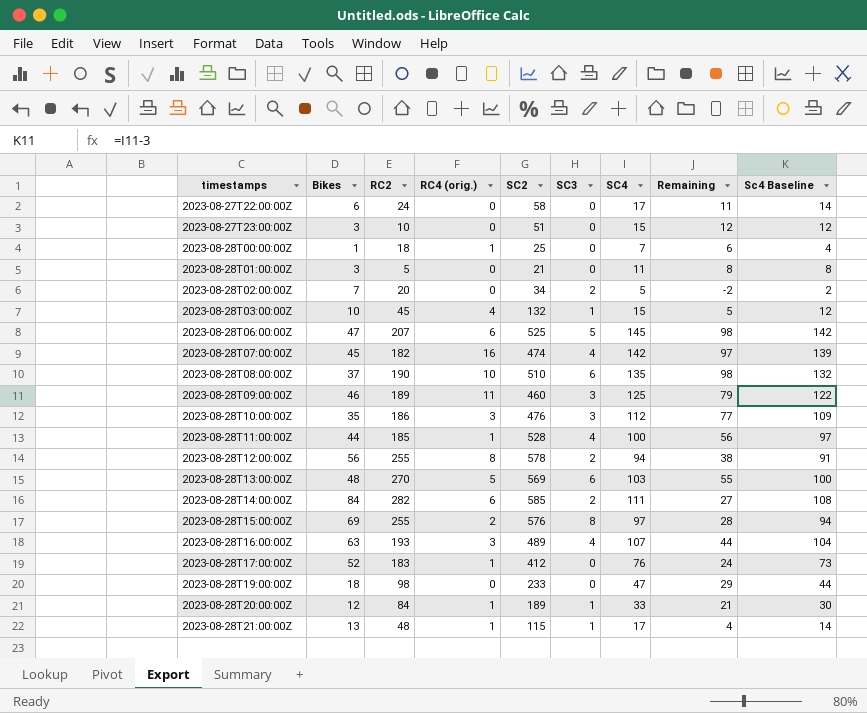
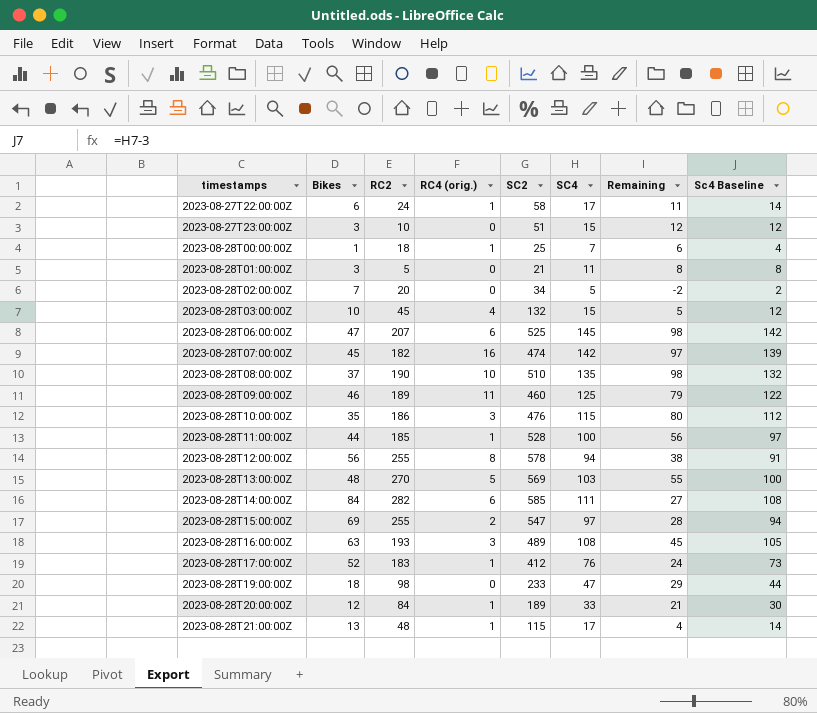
column SC3 | position: 6 -> none
2023-08-27T22:00:00Z | RC4 (orig.): 0 -> 1
2023-08-28T10:00:00Z | SC4: 112 -> 115
2023-08-28T10:00:00Z | Remaining: 77 -> 80
2023-08-28T10:00:00Z | Sc4 Baseline: 109 -> 112
2023-08-28T15:00:00Z | SC2: 576 -> 547
2023-08-28T16:00:00Z | SC4: 107 -> 108
2023-08-28T16:00:00Z | Remaining: 44 -> 45
2023-08-28T16:00:00Z | Sc4 Baseline: 104 -> 105

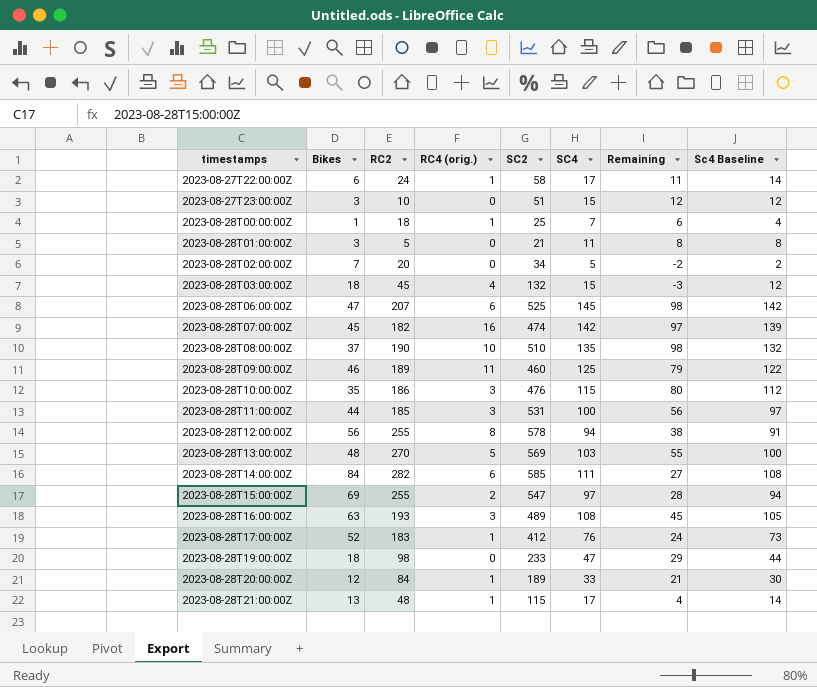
2023-08-28T03:00:00Z | Bikes: 10 -> 18
2023-08-28T03:00:00Z | Remaining: 5 -> -3
2023-08-28T11:00:00Z | RC4 (orig.): 1 -> 3
2023-08-28T11:00:00Z | SC2: 528 -> 531

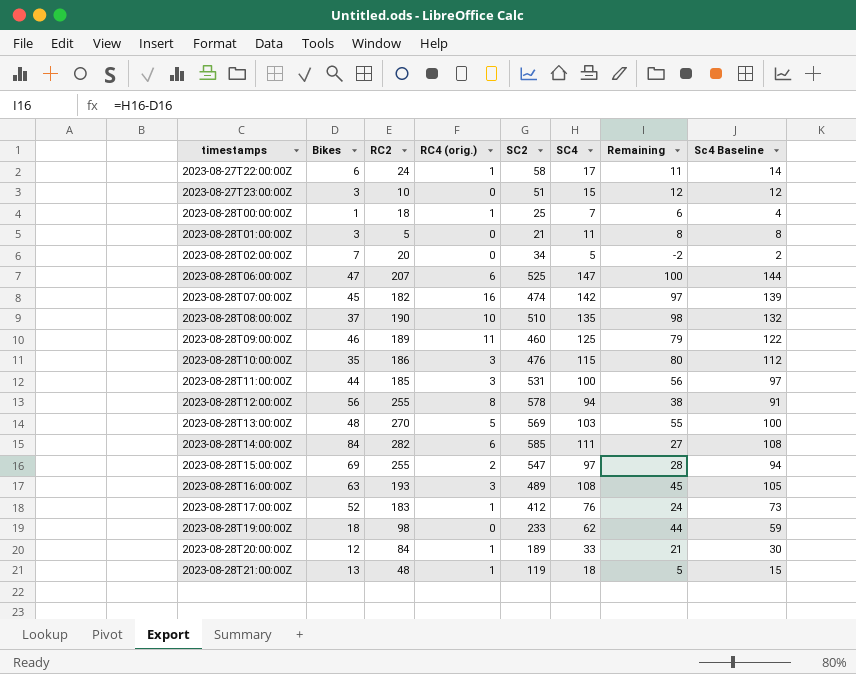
row 2023-08-28T03:00:00Z: 18 | 45 | 4 | 132 | 15 | -3 | 12 -> none
2023-08-28T06:00:00Z | SC4: 145 -> 147
2023-08-28T06:00:00Z | Remaining: 98 -> 100
2023-08-28T06:00:00Z | Sc4 Baseline: 142 -> 144
2023-08-28T19:00:00Z | SC4: 47 -> 62
2023-08-28T19:00:00Z | Remaining: 29 -> 44
2023-08-28T19:00:00Z | Sc4 Baseline: 44 -> 59
2023-08-28T21:00:00Z | SC2: 115 -> 119
2023-08-28T21:00:00Z | SC4: 17 -> 18
2023-08-28T21:00:00Z | Remaining: 4 -> 5
2023-08-28T21:00:00Z | Sc4 Baseline: 14 -> 15

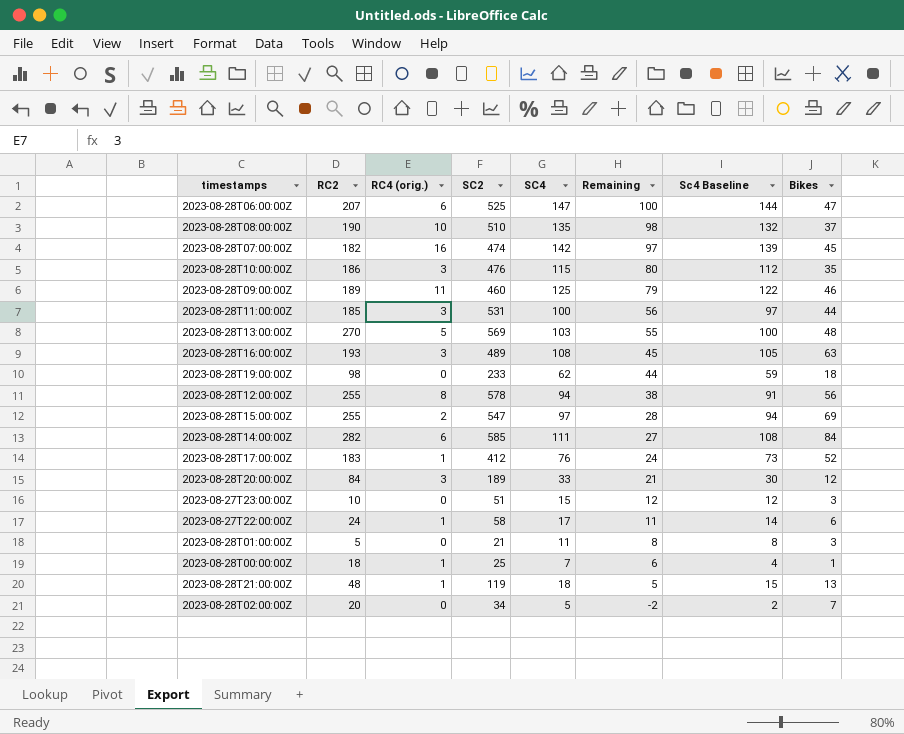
row order: timestamps ascending -> Remaining descending
column Bikes | position: 2 -> 8
2023-08-28T20:00:00Z | RC4 (orig.): 1 -> 3

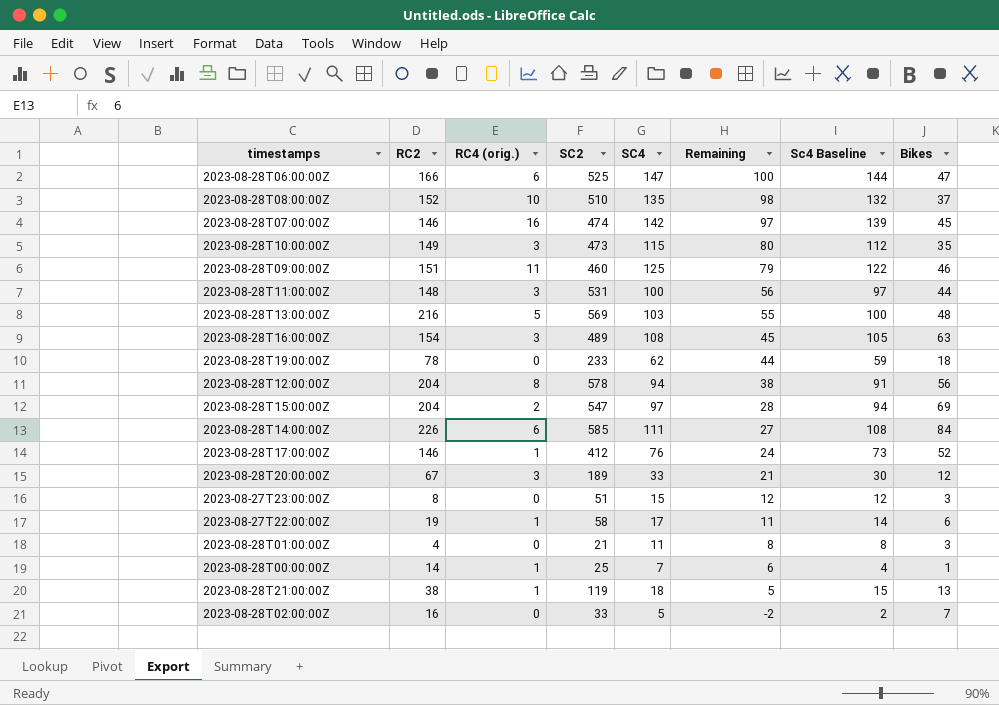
2023-08-28T06:00:00Z | RC2: 207 -> 166
2023-08-28T08:00:00Z | RC2: 190 -> 152
2023-08-28T07:00:00Z | RC2: 182 -> 146
2023-08-28T10:00:00Z | RC2: 186 -> 149
2023-08-28T10:00:00Z | SC2: 476 -> 473
2023-08-28T09:00:00Z | RC2: 189 -> 151
2023-08-28T11:00:00Z | RC2: 185 -> 148
2023-08-28T13:00:00Z | RC2: 270 -> 216
2023-08-28T16:00:00Z | RC2: 193 -> 154
2023-08-28T19:00:00Z | RC2: 98 -> 78
2023-08-28T12:00:00Z | RC2: 255 -> 204
2023-08-28T15:00:00Z | RC2: 255 -> 204
2023-08-28T14:00:00Z | RC2: 282 -> 226
2023-08-28T17:00:00Z | RC2: 183 -> 146
2023-08-28T20:00:00Z | RC2: 84 -> 67
2023-08-27T23:00:00Z | RC2: 10 -> 8
2023-08-27T22:00:00Z | RC2: 24 -> 19
2023-08-28T01:00:00Z | RC2: 5 -> 4
2023-08-28T00:00:00Z | RC2: 18 -> 14
2023-08-28T21:00:00Z | RC2: 48 -> 38
2023-08-28T02:00:00Z | RC2: 20 -> 16
2023-08-28T02:00:00Z | SC2: 34 -> 33

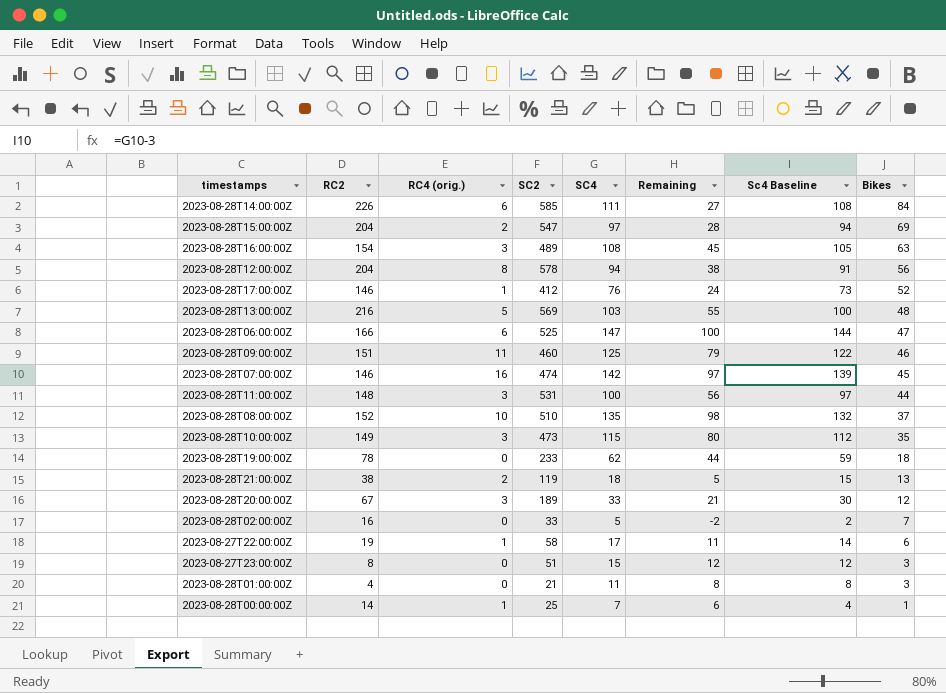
row order: Remaining descending -> Bikes descending
2023-08-28T21:00:00Z | RC4 (orig.): 1 -> 2

